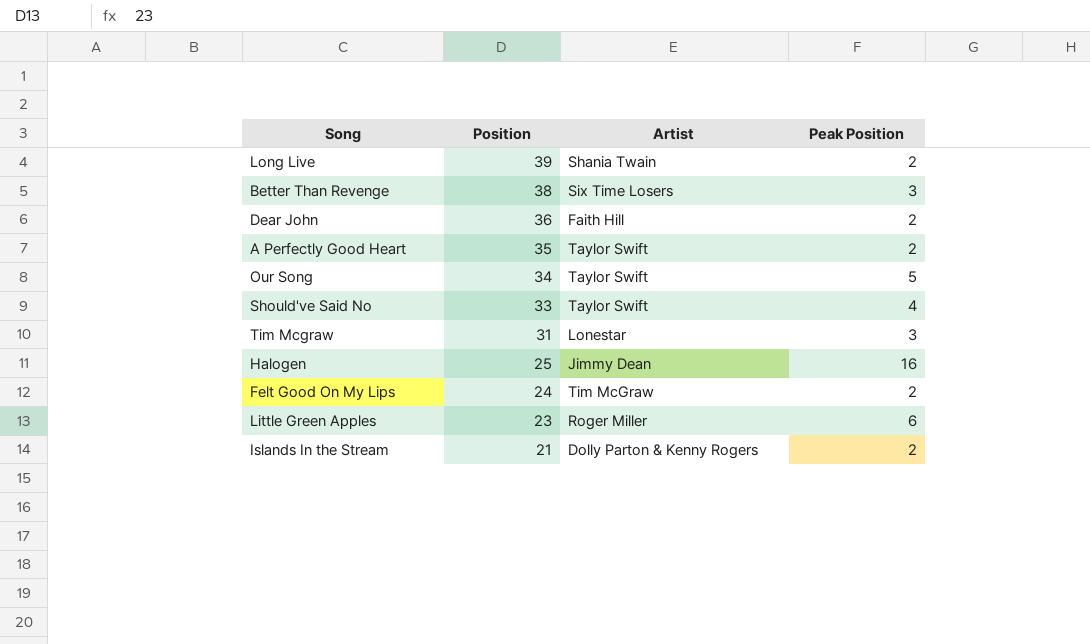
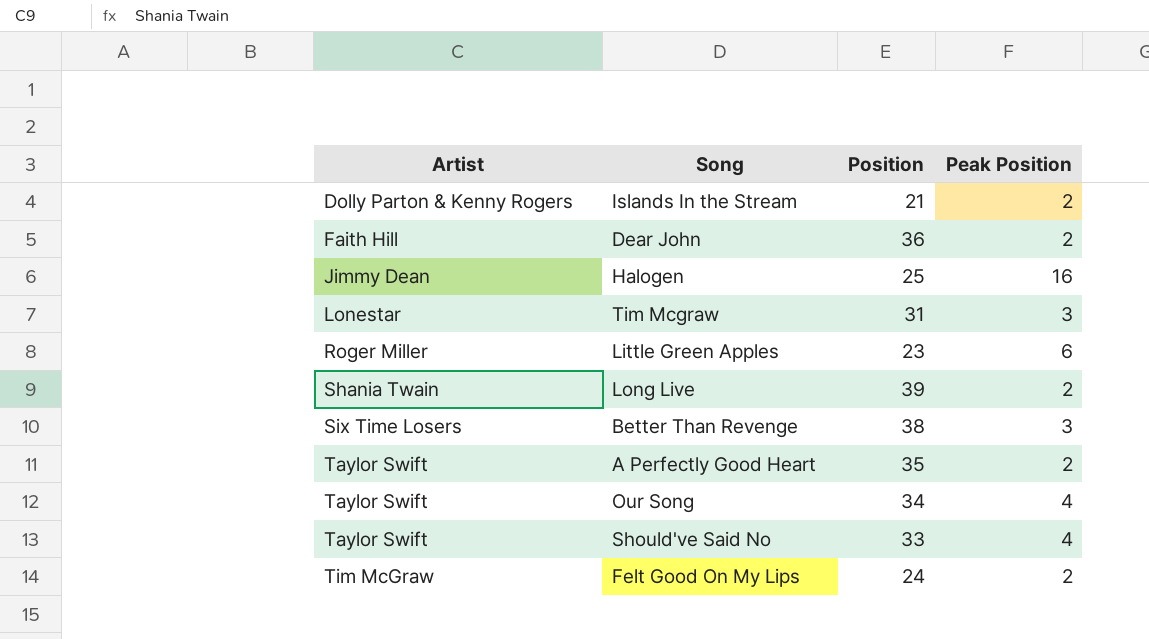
row order: Position descending -> Artist ascending
column Artist | position: 3 -> 1
Our Song | Peak Position: 5 -> 4

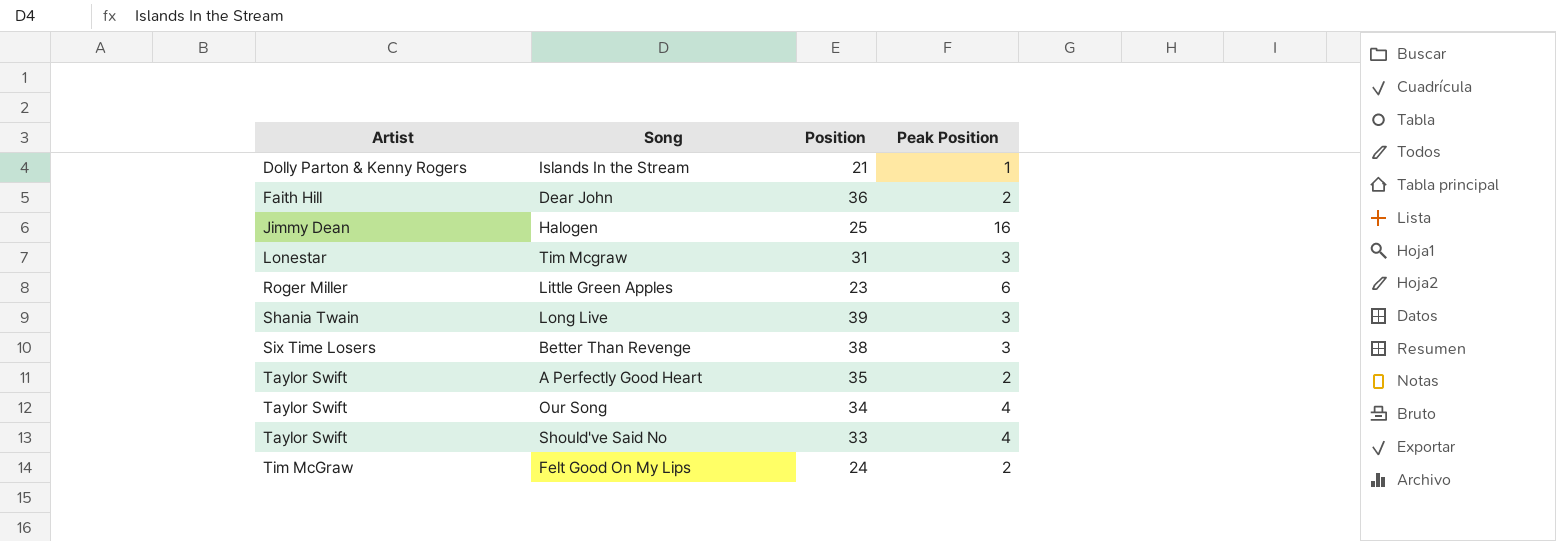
Islands In the Stream | Peak Position: 2 -> 1
Long Live | Peak Position: 2 -> 3

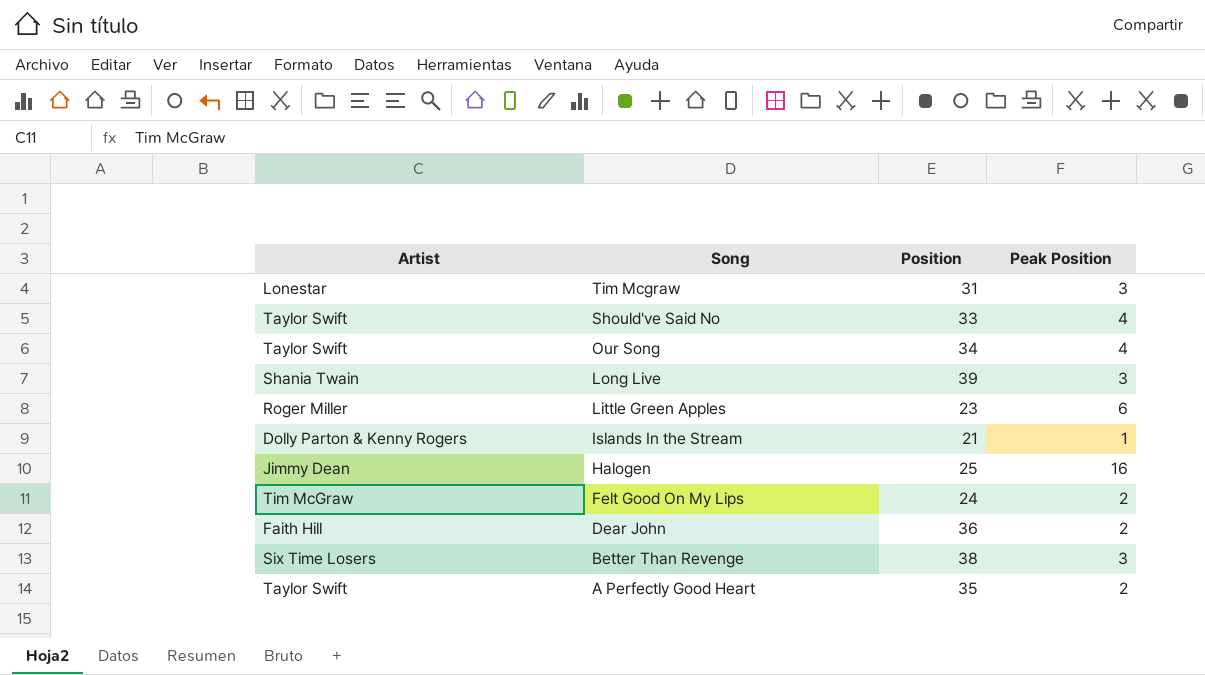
row order: Artist ascending -> Song descending

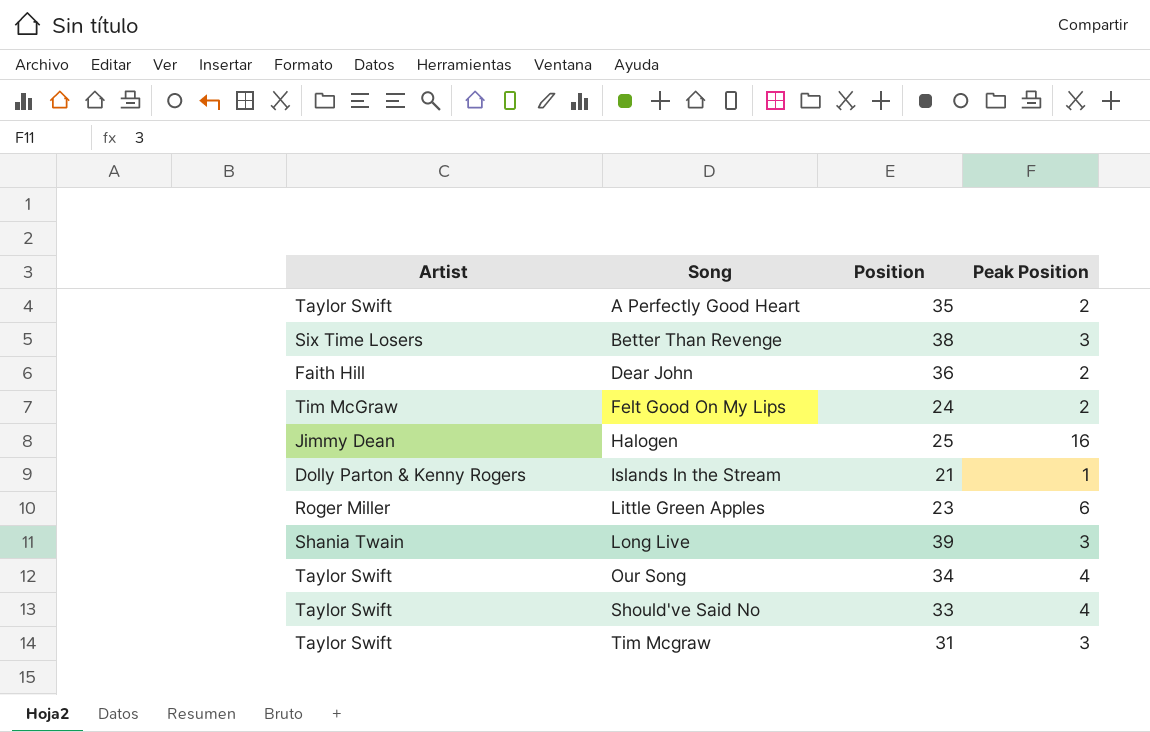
row order: Song descending -> Song ascending
Tim Mcgraw | Artist: Lonestar -> Taylor Swift

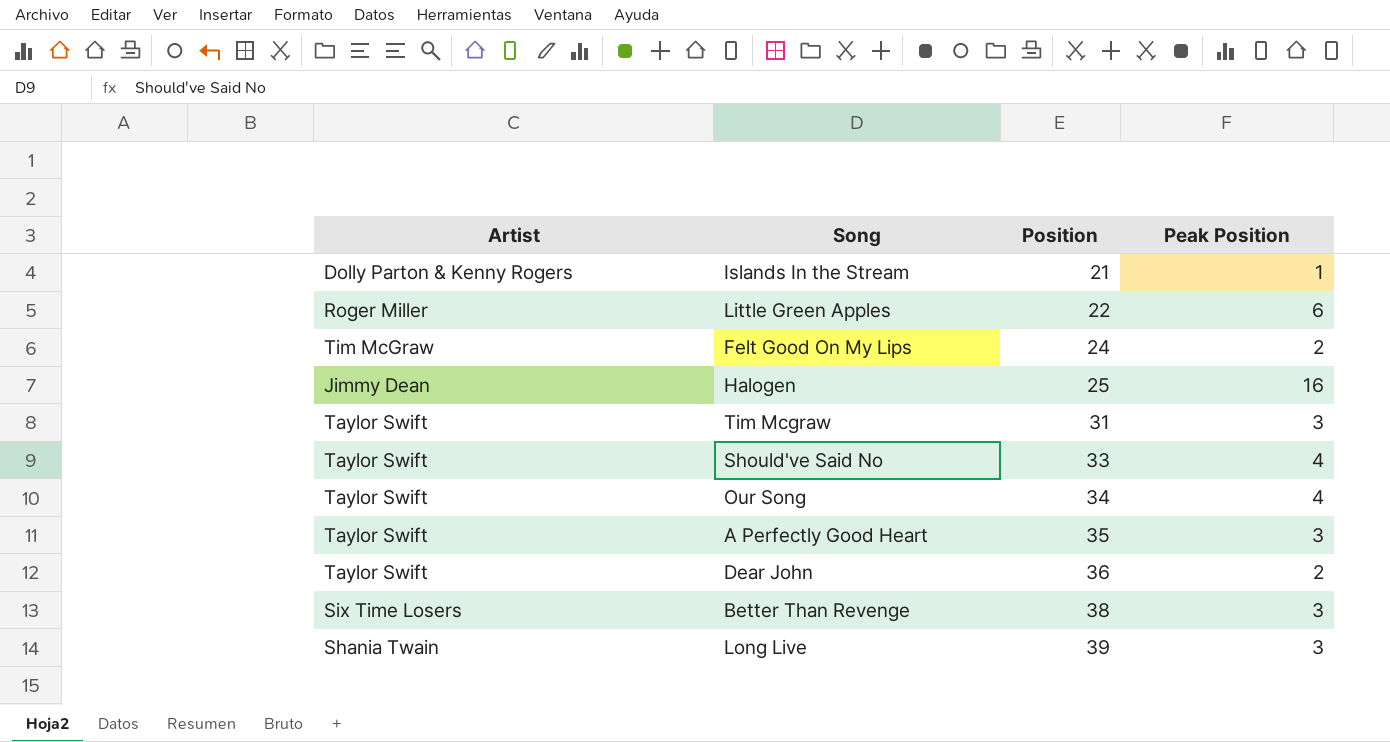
row order: Song ascending -> Position ascending
Little Green Apples | Position: 23 -> 22
A Perfectly Good Heart | Peak Position: 2 -> 3
Dear John | Artist: Faith Hill -> Taylor Swift

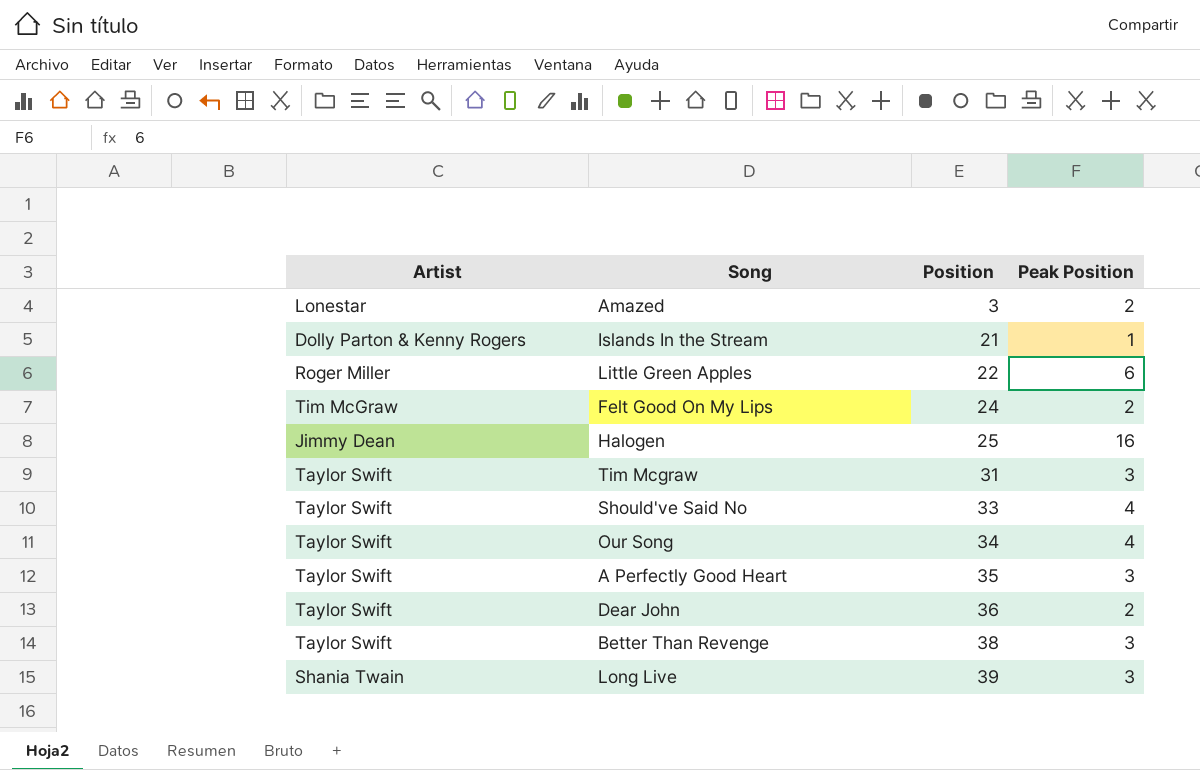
row Amazed: none -> Lonestar | 3 | 2
Better Than Revenge | Artist: Six Time Losers -> Taylor Swift

